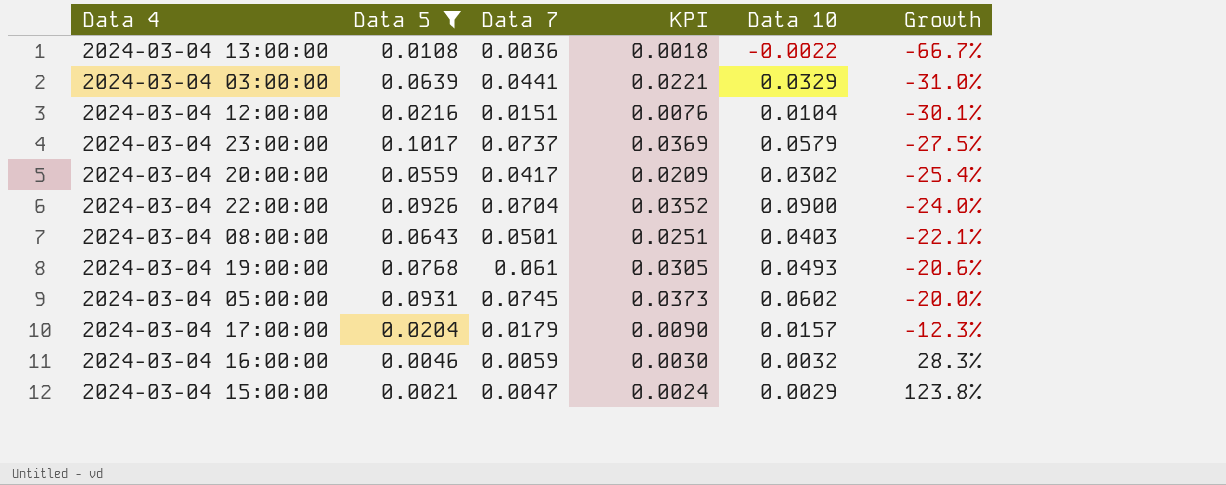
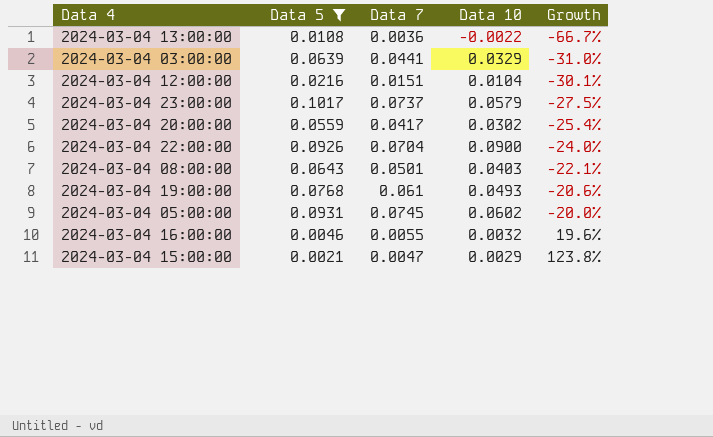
column KPI | formula: [Data 7] * 0.5 -> none
row 2024-03-04 17:00:00: 0.0204 | 0.0179 | 0.0090 | 0.0157 | -12.3% -> none
2024-03-04 16:00:00 | Data 7: 0.0059 -> 0.0055
2024-03-04 16:00:00 | Growth: 28.3% -> 19.6%

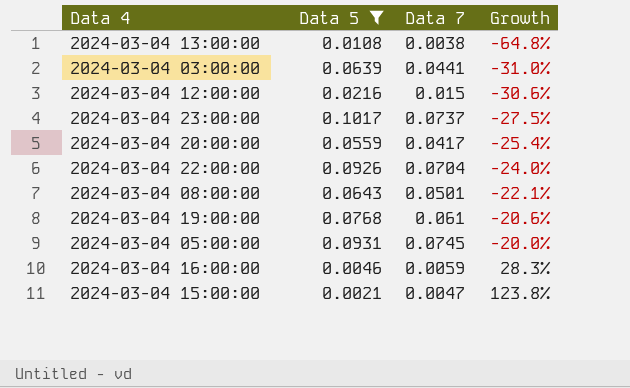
column Data 10 | position: 4 -> none
2024-03-04 13:00:00 | Data 7: 0.0036 -> 0.0038
2024-03-04 13:00:00 | Growth: -66.7% -> -64.8%
2024-03-04 12:00:00 | Data 7: 0.0151 -> 0.015
2024-03-04 12:00:00 | Growth: -30.1% -> -30.6%
2024-03-04 16:00:00 | Data 7: 0.0055 -> 0.0059
2024-03-04 16:00:00 | Growth: 19.6% -> 28.3%

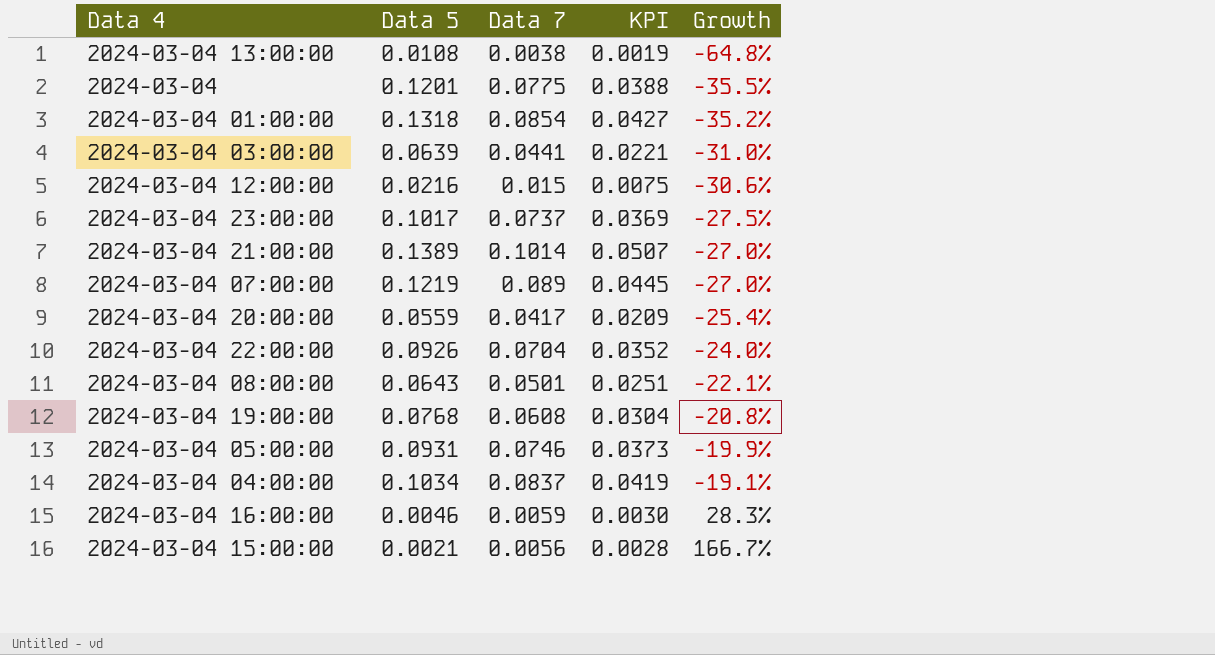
filter: Data 5 <= 0.1017 -> none
column KPI | formula: none -> [Data 7] * 0.5
2024-03-04 19:00:00 | Data 7: 0.061 -> 0.0608
2024-03-04 19:00:00 | Growth: -20.6% -> -20.8%
2024-03-04 05:00:00 | Data 7: 0.0745 -> 0.0746
2024-03-04 05:00:00 | Growth: -20.0% -> -19.9%
2024-03-04 15:00:00 | Data 7: 0.0047 -> 0.0056
2024-03-04 15:00:00 | Growth: 123.8% -> 166.7%

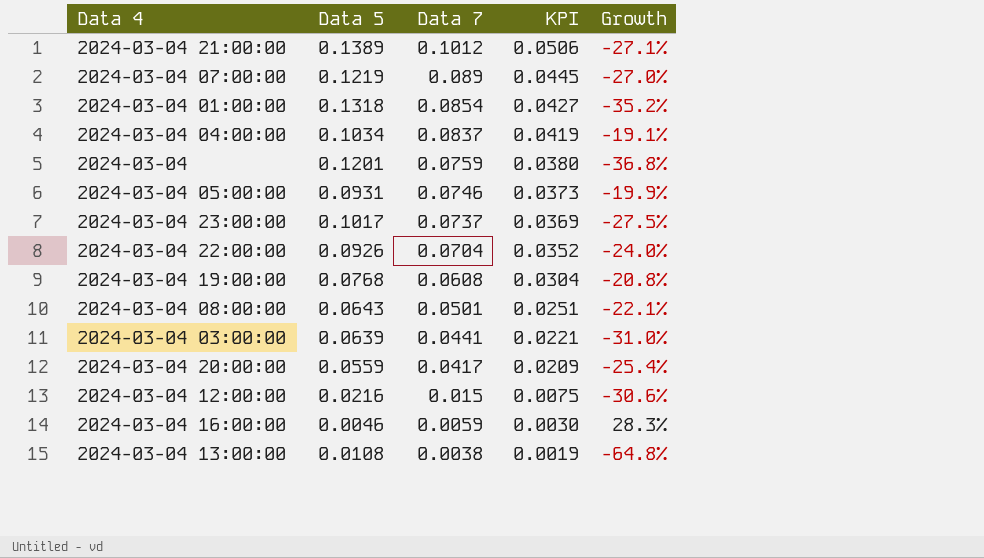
row order: Growth ascending -> Data 7 descending
row 2024-03-04 15:00:00: 0.0021 | 0.0056 | 0.0028 | 166.7% -> none
2024-03-04 21:00:00 | Data 7: 0.1014 -> 0.1012
2024-03-04 21:00:00 | KPI: 0.0507 -> 0.0506
2024-03-04 21:00:00 | Growth: -27.0% -> -27.1%
2024-03-04 | Data 7: 0.0775 -> 0.0759
2024-03-04 | KPI: 0.0388 -> 0.0380
2024-03-04 | Growth: -35.5% -> -36.8%

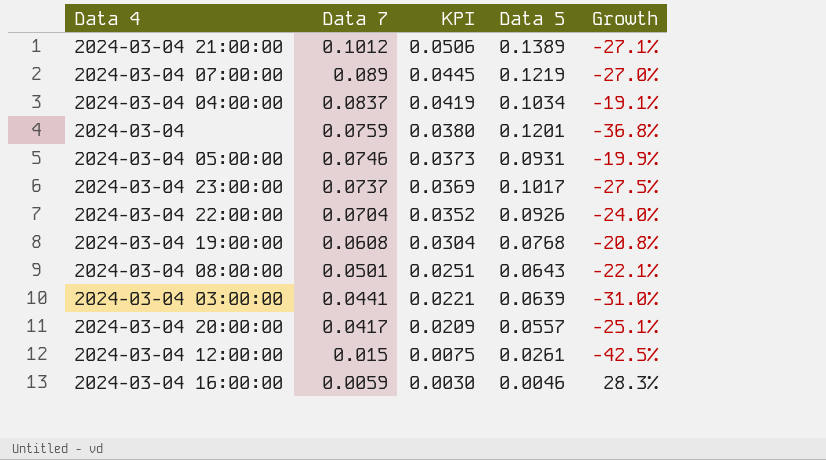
column Data 5 | position: 2 -> 4
row 2024-03-04 01:00:00: 0.1318 | 0.0854 | 0.0427 | -35.2% -> none
row 2024-03-04 13:00:00: 0.0108 | 0.0038 | 0.0019 | -64.8% -> none
2024-03-04 20:00:00 | Data 5: 0.0559 -> 0.0557
2024-03-04 20:00:00 | Growth: -25.4% -> -25.1%
2024-03-04 12:00:00 | Data 5: 0.0216 -> 0.0261
2024-03-04 12:00:00 | Growth: -30.6% -> -42.5%

